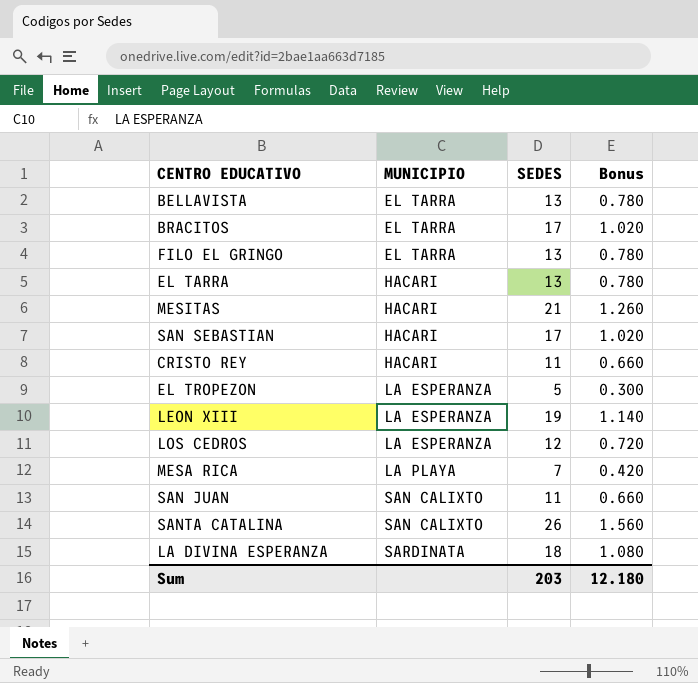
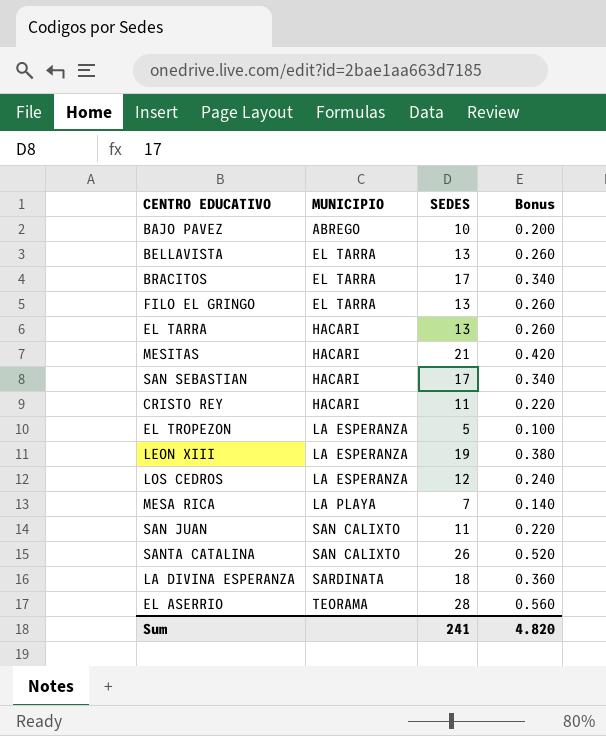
column Bonus | formula: [SEDES] * 0.06 -> [SEDES] * 0.02
row BAJO PAVEZ: none -> ABREGO | 10 | 0.200
row EL ASERRIO: none -> TEORAMA | 28 | 0.560
Sum | SEDES: 203 -> 241
Sum | Bonus: 12.180 -> 4.820

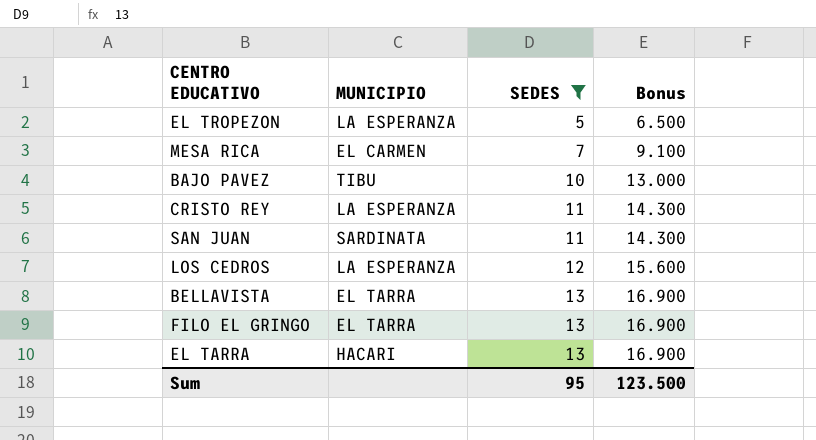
filter: none -> SEDES <= 13
row order: MUNICIPIO ascending -> SEDES ascending
column Bonus | formula: [SEDES] * 0.02 -> [SEDES] * 1.3
MESA RICA | MUNICIPIO: LA PLAYA -> EL CARMEN
BAJO PAVEZ | MUNICIPIO: ABREGO -> TIBU
CRISTO REY | MUNICIPIO: HACARI -> LA ESPERANZA
SAN JUAN | MUNICIPIO: SAN CALIXTO -> SARDINATA
Sum | SEDES: 241 -> 95
Sum | Bonus: 4.820 -> 123.500

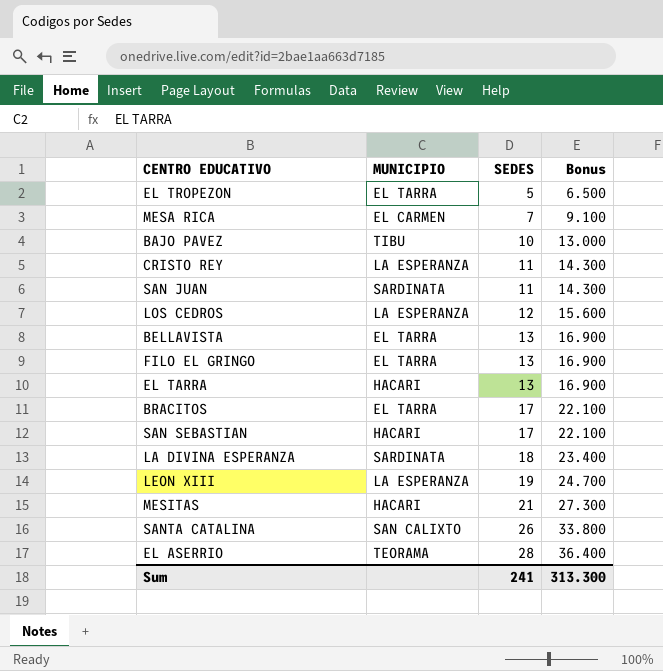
filter: SEDES <= 13 -> none
EL TROPEZON | MUNICIPIO: LA ESPERANZA -> EL TARRA
Sum | SEDES: 95 -> 241
Sum | Bonus: 123.500 -> 313.300

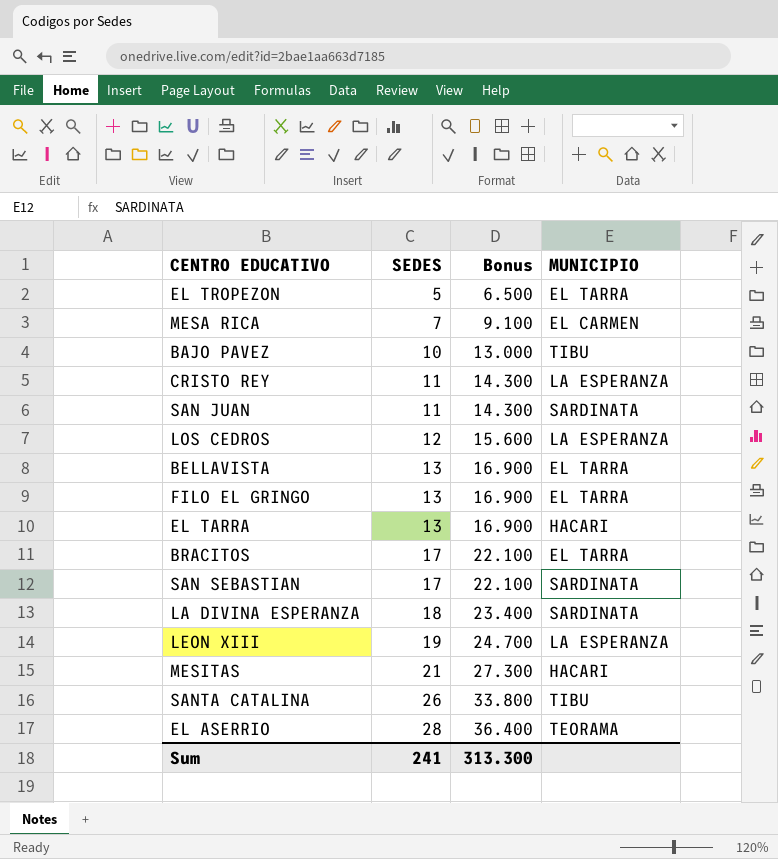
column MUNICIPIO | position: 2 -> 4
SAN SEBASTIAN | MUNICIPIO: HACARI -> SARDINATA
SANTA CATALINA | MUNICIPIO: SAN CALIXTO -> TIBU

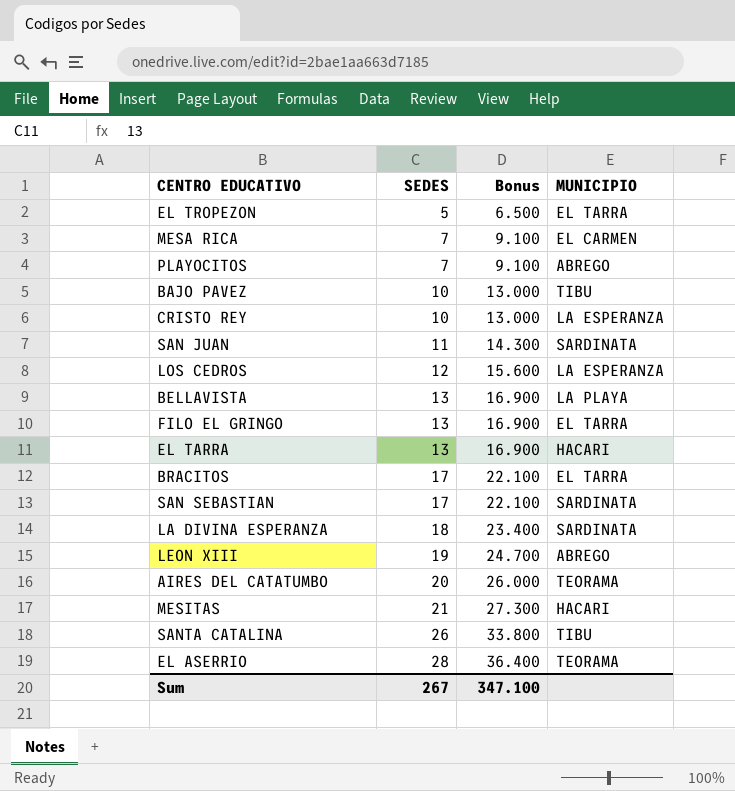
row PLAYOCITOS: none -> 7 | 9.100 | ABREGO
CRISTO REY | SEDES: 11 -> 10
CRISTO REY | Bonus: 14.300 -> 13.000
BELLAVISTA | MUNICIPIO: EL TARRA -> LA PLAYA
LEON XIII | MUNICIPIO: LA ESPERANZA -> ABREGO
row AIRES DEL CATATUMBO: none -> 20 | 26.000 | TEORAMA
Sum | SEDES: 241 -> 267
Sum | Bonus: 313.300 -> 347.100

